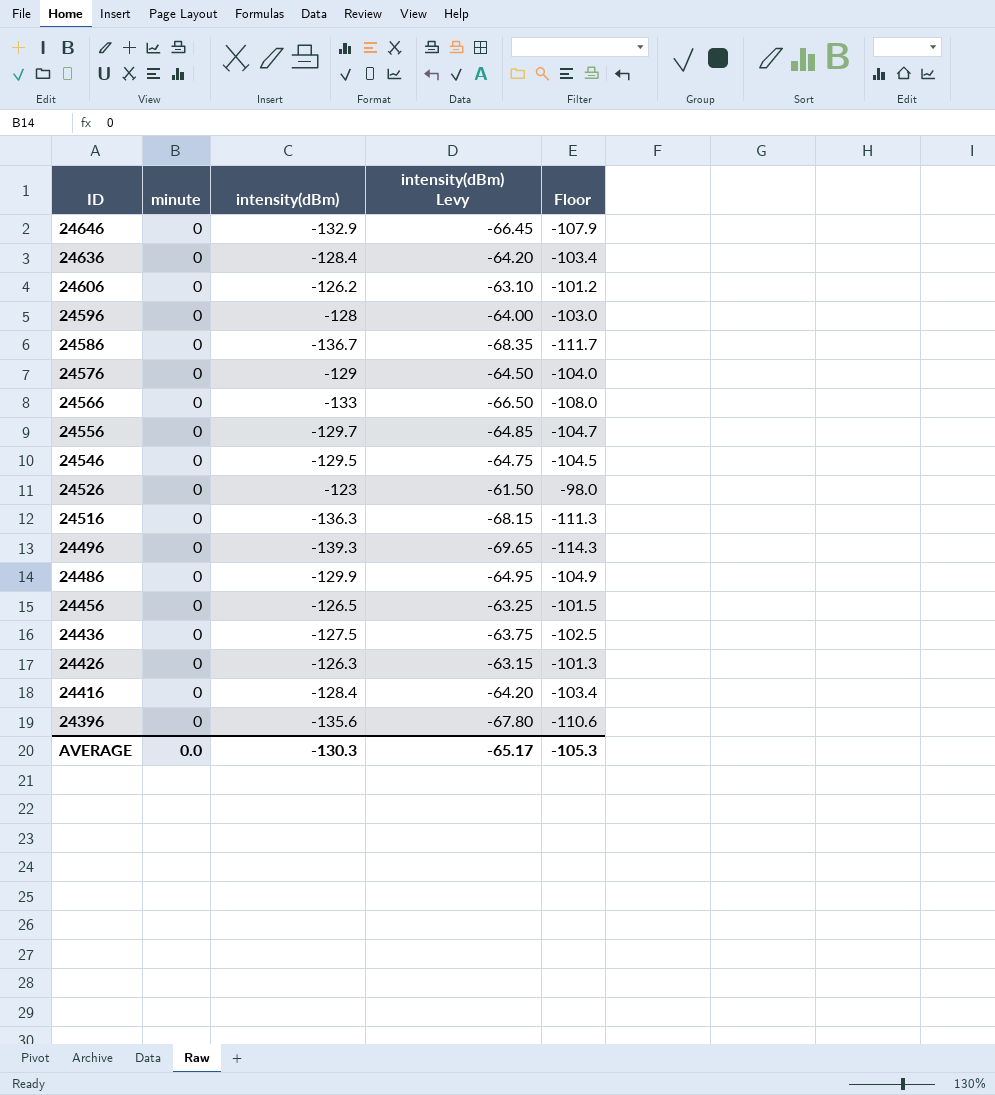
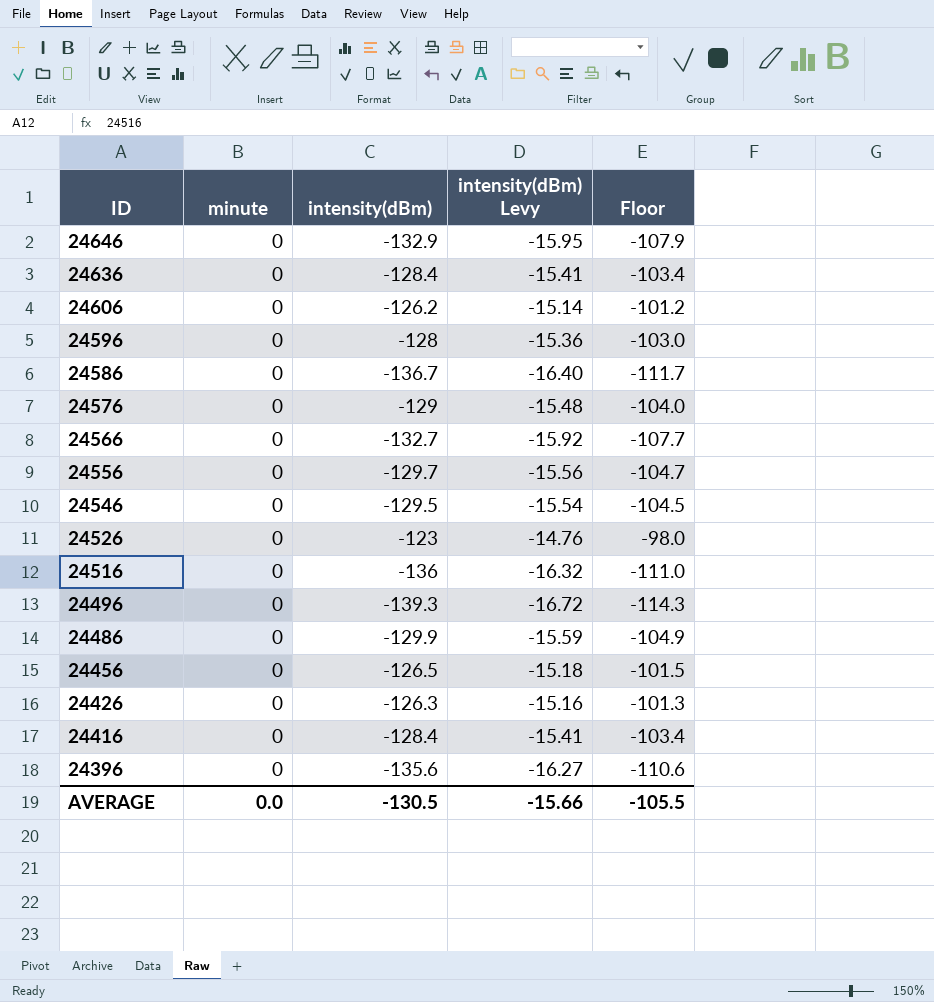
column intensity(dBm) Levy | formula: [intensity(dBm)] * 0.5 -> [intensity(dBm)] * 0.12
row 24436: 0 | -127.5 | -63.75 | -102.5 -> none
24566 | intensity(dBm): -133 -> -132.7
24566 | Floor: -108.0 -> -107.7
24516 | intensity(dBm): -136.3 -> -136
24516 | Floor: -111.3 -> -111.0
AVERAGE | intensity(dBm): -130.3 -> -130.5
AVERAGE | intensity(dBm) Levy: -65.17 -> -15.66
AVERAGE | Floor: -105.3 -> -105.5

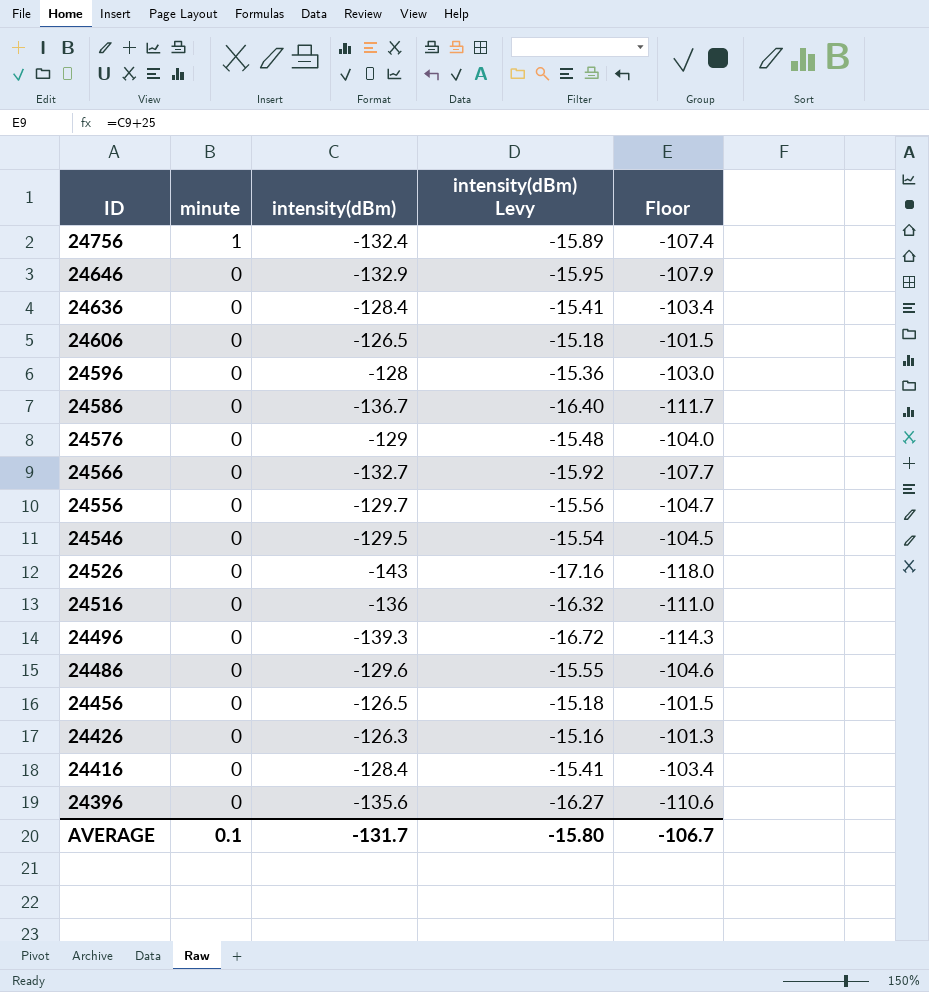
row 24756: none -> 1 | -132.4 | -15.89 | -107.4
24606 | intensity(dBm): -126.2 -> -126.5
24606 | intensity(dBm) Levy: -15.14 -> -15.18
24606 | Floor: -101.2 -> -101.5
24526 | intensity(dBm): -123 -> -143
24526 | intensity(dBm) Levy: -14.76 -> -17.16
24526 | Floor: -98.0 -> -118.0
24486 | intensity(dBm): -129.9 -> -129.6
24486 | intensity(dBm) Levy: -15.59 -> -15.55
24486 | Floor: -104.9 -> -104.6
AVERAGE | minute: 0.0 -> 0.1
AVERAGE | intensity(dBm): -130.5 -> -131.7
AVERAGE | intensity(dBm) Levy: -15.66 -> -15.80
AVERAGE | Floor: -105.5 -> -106.7

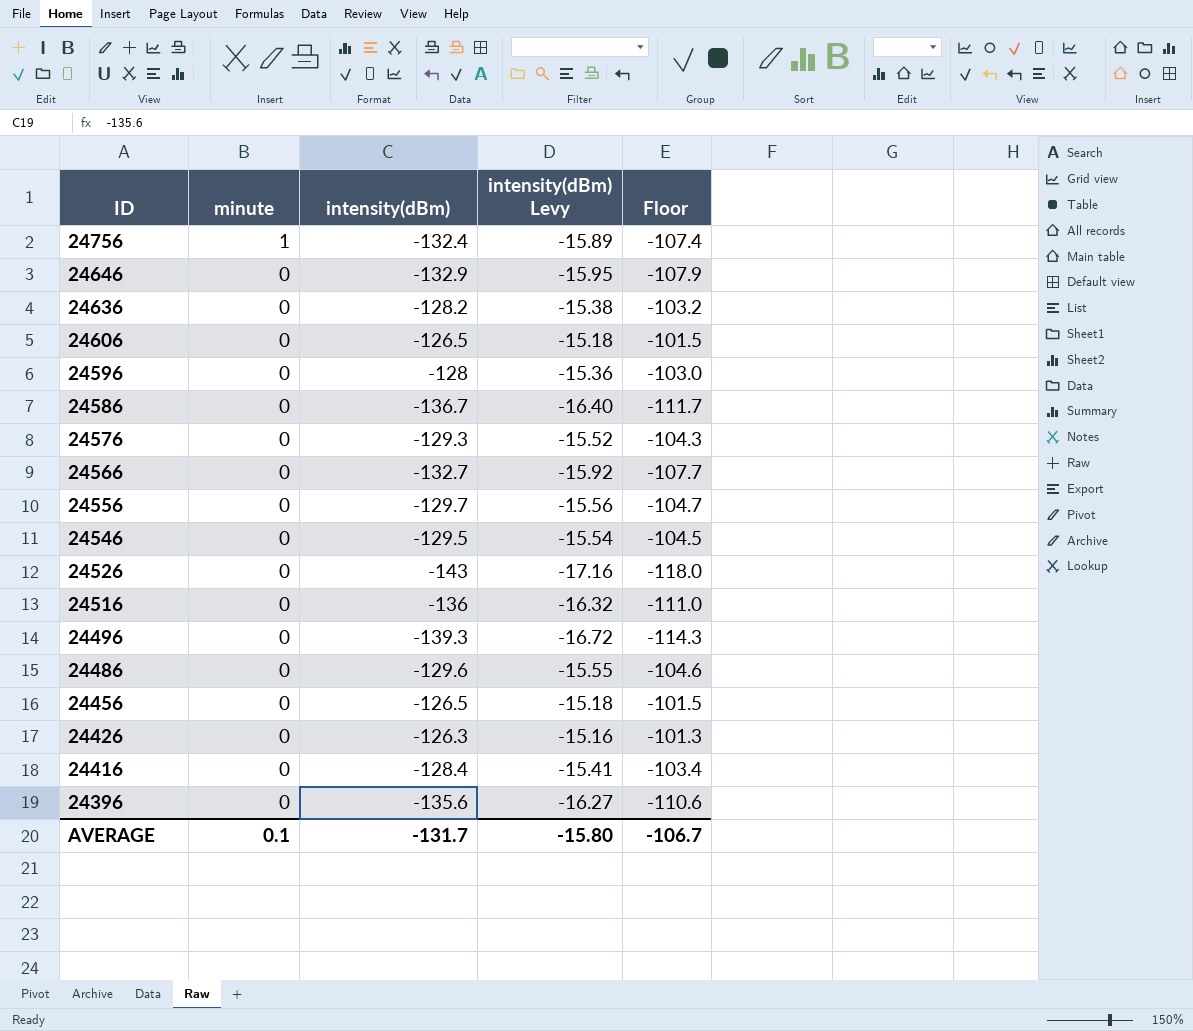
24636 | intensity(dBm): -128.4 -> -128.2
24636 | intensity(dBm) Levy: -15.41 -> -15.38
24636 | Floor: -103.4 -> -103.2
24576 | intensity(dBm): -129 -> -129.3
24576 | intensity(dBm) Levy: -15.48 -> -15.52
24576 | Floor: -104.0 -> -104.3

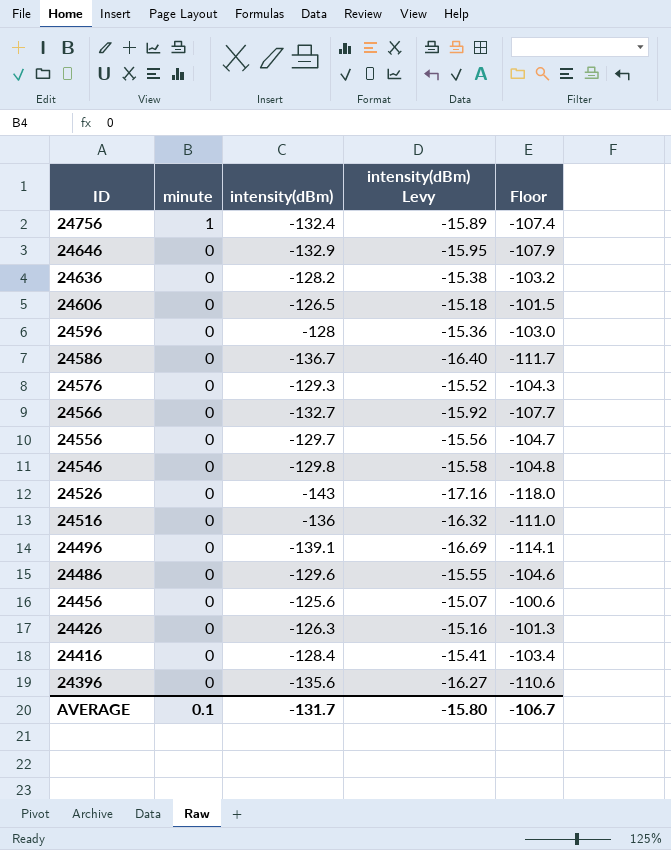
24546 | intensity(dBm): -129.5 -> -129.8
24546 | intensity(dBm) Levy: -15.54 -> -15.58
24546 | Floor: -104.5 -> -104.8
24496 | intensity(dBm): -139.3 -> -139.1
24496 | intensity(dBm) Levy: -16.72 -> -16.69
24496 | Floor: -114.3 -> -114.1
24456 | intensity(dBm): -126.5 -> -125.6
24456 | intensity(dBm) Levy: -15.18 -> -15.07
24456 | Floor: -101.5 -> -100.6

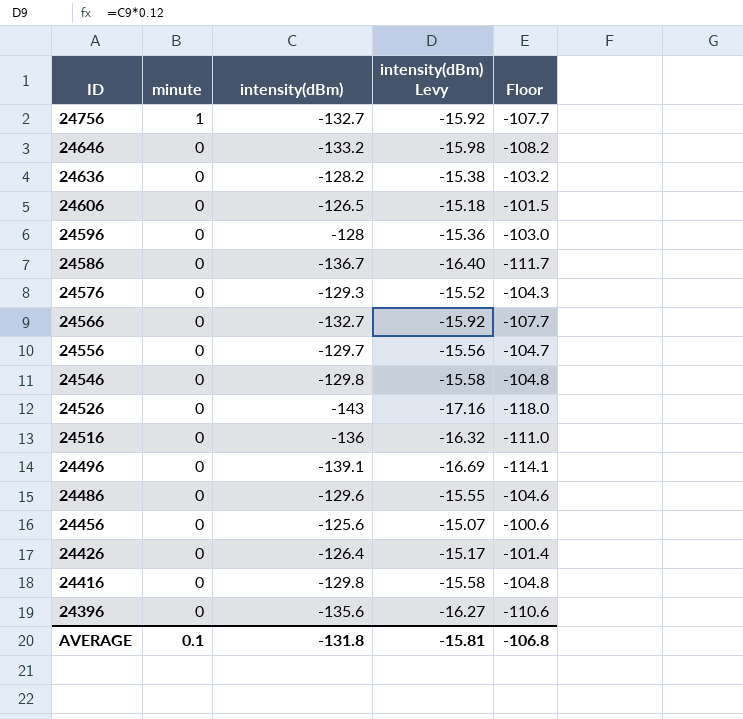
24756 | intensity(dBm): -132.4 -> -132.7
24756 | intensity(dBm) Levy: -15.89 -> -15.92
24756 | Floor: -107.4 -> -107.7
24646 | intensity(dBm): -132.9 -> -133.2
24646 | intensity(dBm) Levy: -15.95 -> -15.98
24646 | Floor: -107.9 -> -108.2
24426 | intensity(dBm): -126.3 -> -126.4
24426 | intensity(dBm) Levy: -15.16 -> -15.17
24426 | Floor: -101.3 -> -101.4
24416 | intensity(dBm): -128.4 -> -129.8
24416 | intensity(dBm) Levy: -15.41 -> -15.58
24416 | Floor: -103.4 -> -104.8
AVERAGE | intensity(dBm): -131.7 -> -131.8
AVERAGE | intensity(dBm) Levy: -15.80 -> -15.81
AVERAGE | Floor: -106.7 -> -106.8

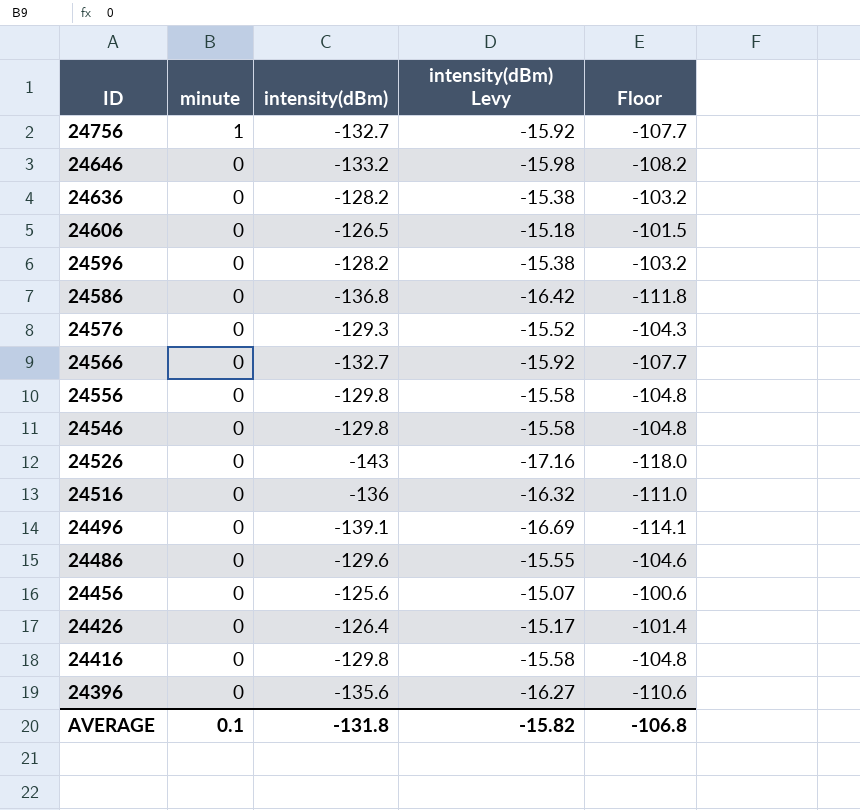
24596 | intensity(dBm): -128 -> -128.2
24596 | intensity(dBm) Levy: -15.36 -> -15.38
24596 | Floor: -103.0 -> -103.2
24586 | intensity(dBm): -136.7 -> -136.8
24586 | intensity(dBm) Levy: -16.40 -> -16.42
24586 | Floor: -111.7 -> -111.8
24556 | intensity(dBm): -129.7 -> -129.8
24556 | intensity(dBm) Levy: -15.56 -> -15.58
24556 | Floor: -104.7 -> -104.8
AVERAGE | intensity(dBm) Levy: -15.81 -> -15.82

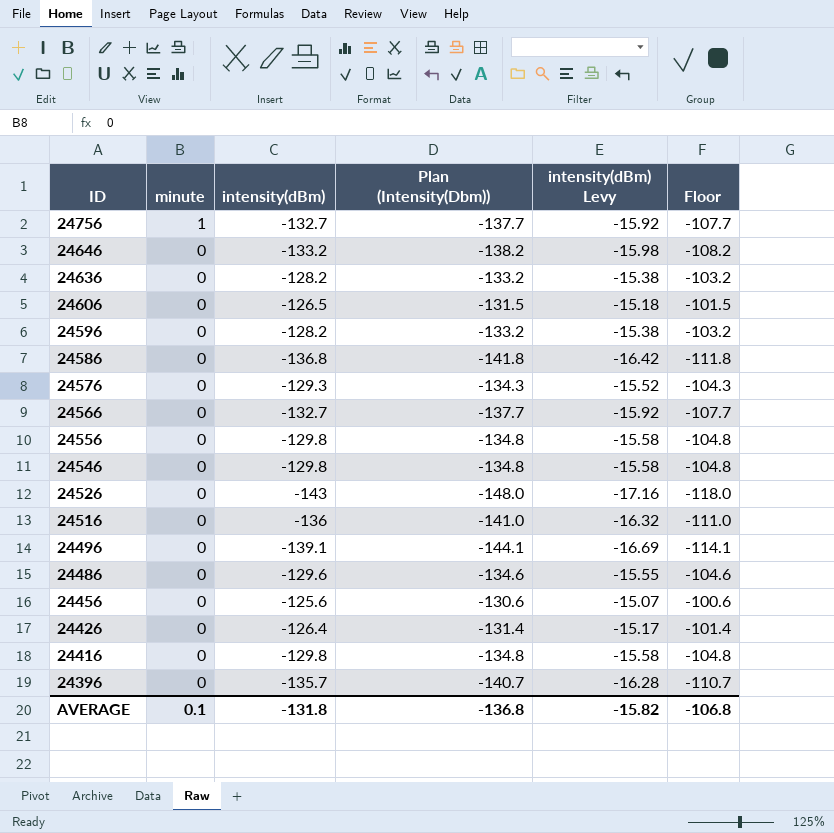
column Plan (Intensity(Dbm)) | formula: none -> [intensity(dBm)] - 5
24396 | intensity(dBm): -135.6 -> -135.7
24396 | intensity(dBm) Levy: -16.27 -> -16.28
24396 | Floor: -110.6 -> -110.7

